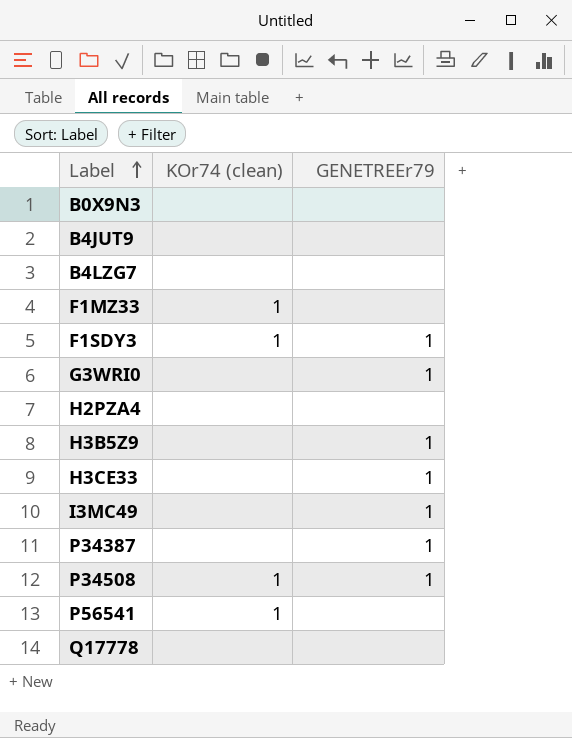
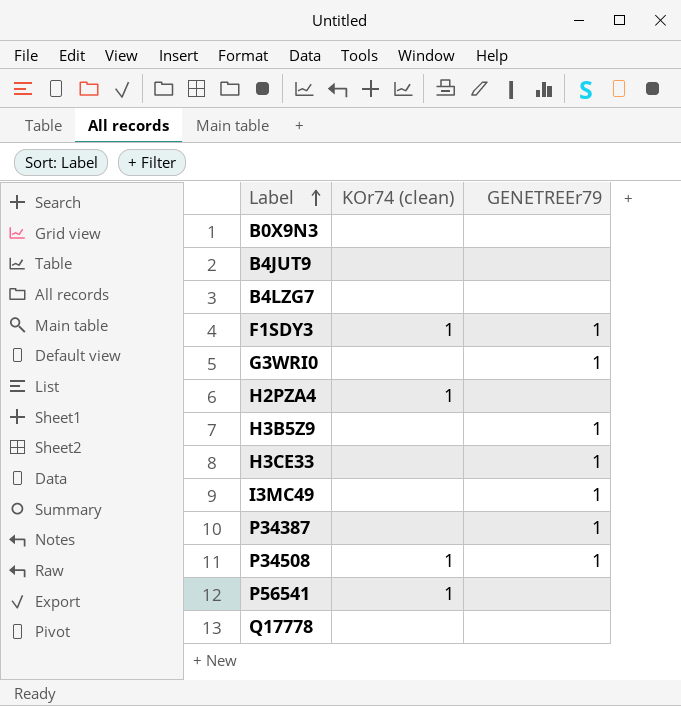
row F1MZ33: 1 | none -> none
H2PZA4 | KOr74 (clean): none -> 1

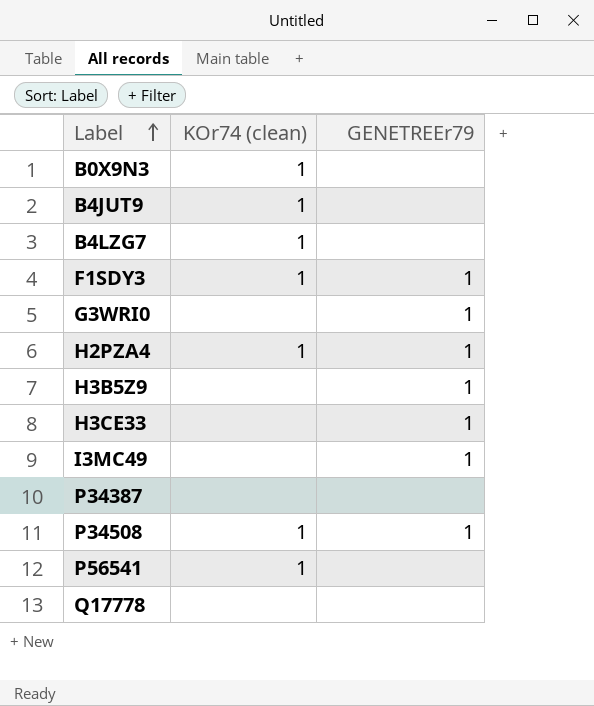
B0X9N3 | KOr74 (clean): none -> 1
B4JUT9 | KOr74 (clean): none -> 1
B4LZG7 | KOr74 (clean): none -> 1
H2PZA4 | GENETREEr79: none -> 1
P34387 | GENETREEr79: 1 -> none

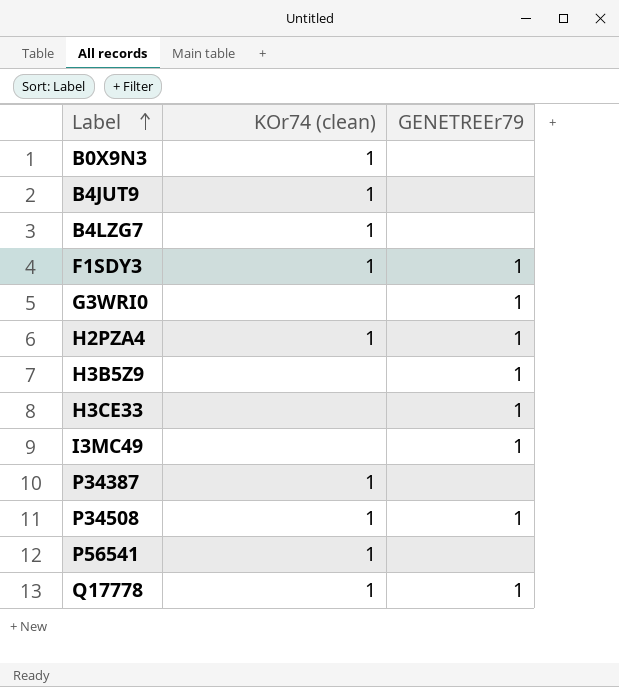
P34387 | KOr74 (clean): none -> 1
Q17778 | KOr74 (clean): none -> 1
Q17778 | GENETREEr79: none -> 1

